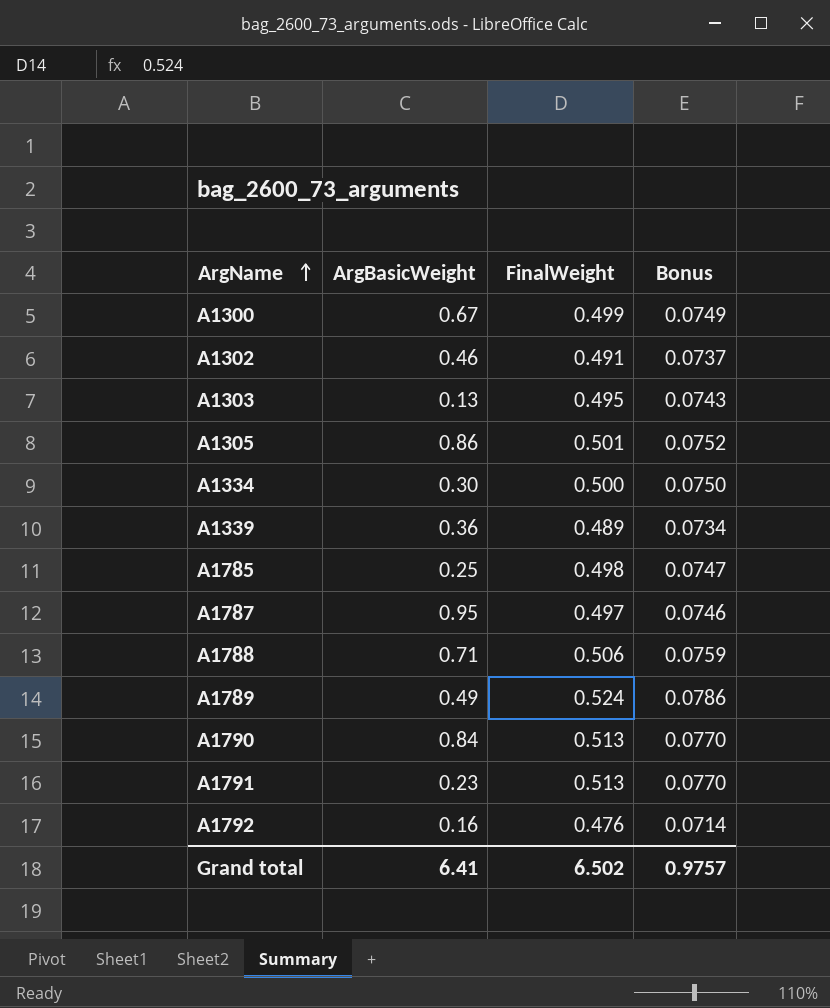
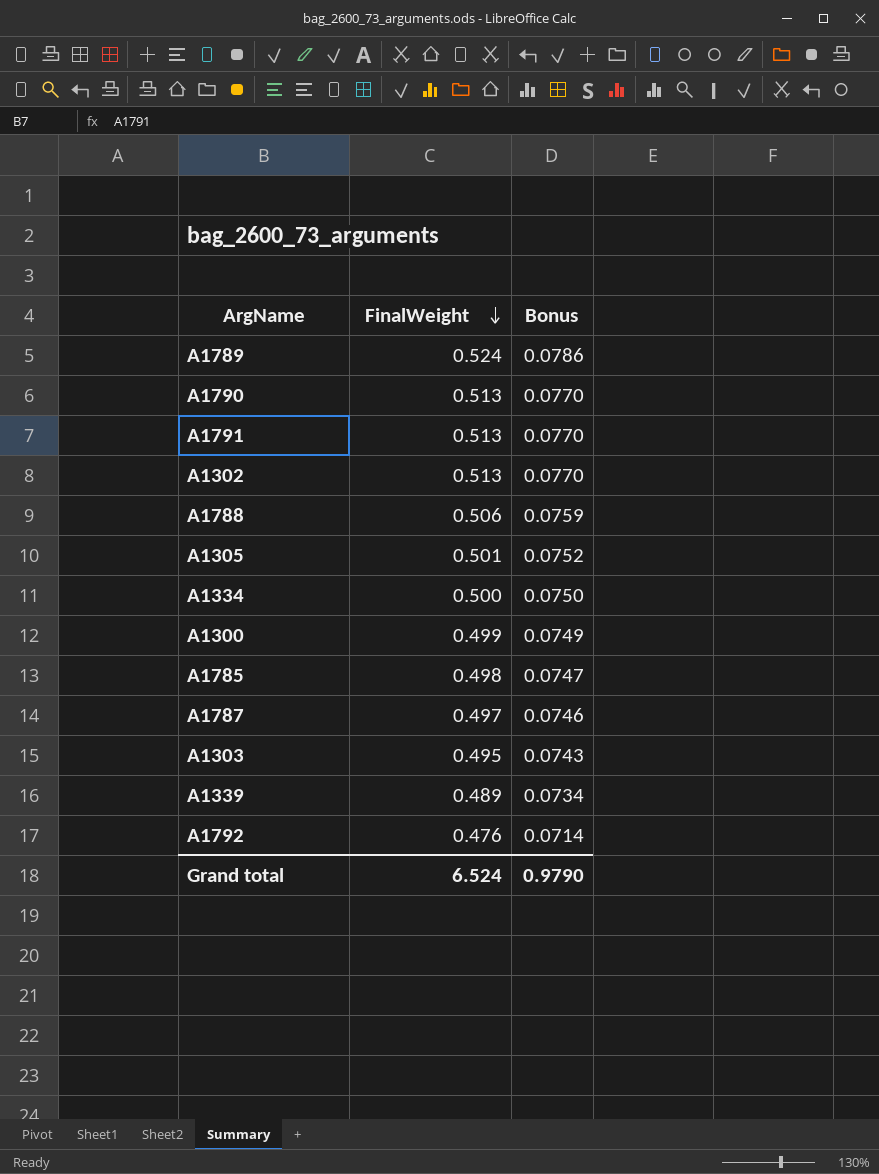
row order: ArgName ascending -> FinalWeight descending
column ArgBasicWeight | position: 2 -> none
A1302 | FinalWeight: 0.491 -> 0.513
A1302 | Bonus: 0.0737 -> 0.0770
Grand total | FinalWeight: 6.502 -> 6.524
Grand total | Bonus: 0.9757 -> 0.9790

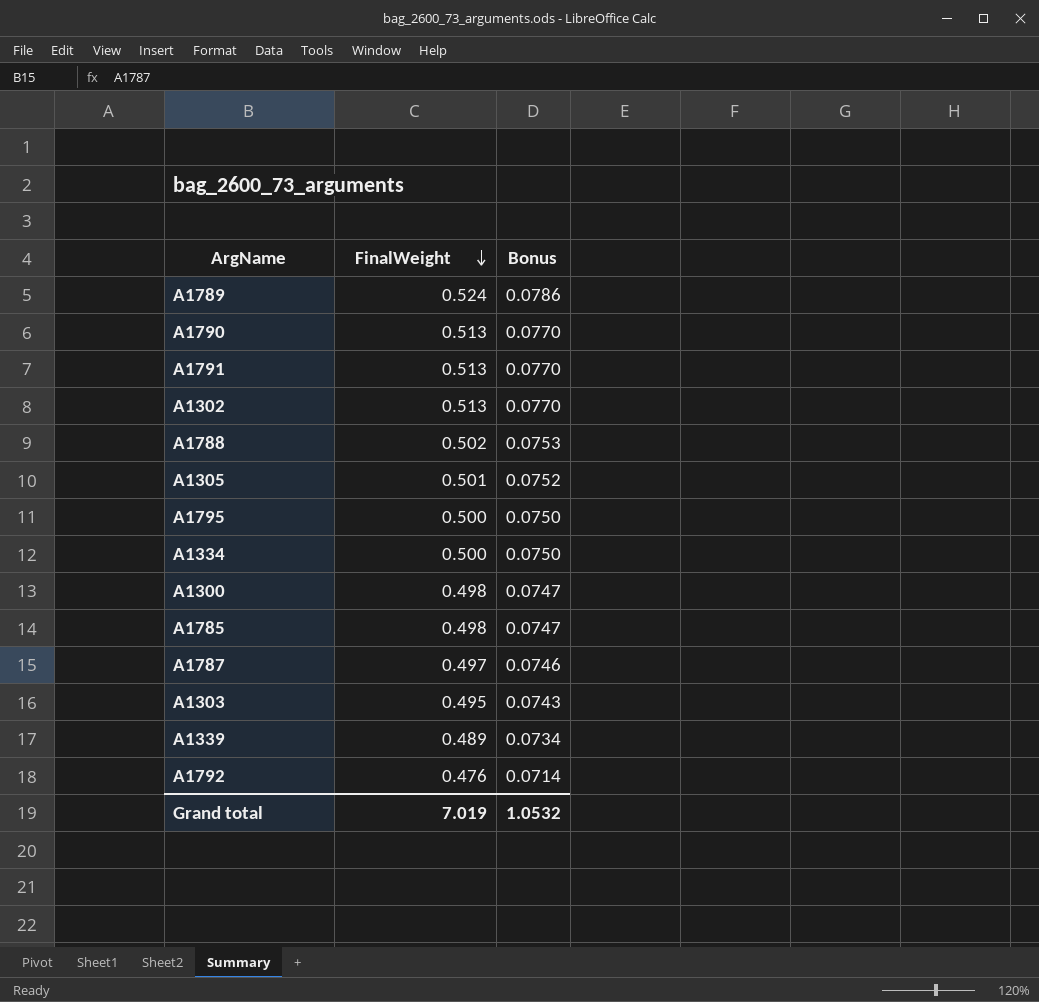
A1788 | FinalWeight: 0.506 -> 0.502
A1788 | Bonus: 0.0759 -> 0.0753
row A1795: none -> 0.500 | 0.0750
A1300 | FinalWeight: 0.499 -> 0.498
A1300 | Bonus: 0.0749 -> 0.0747
Grand total | FinalWeight: 6.524 -> 7.019
Grand total | Bonus: 0.9790 -> 1.0532

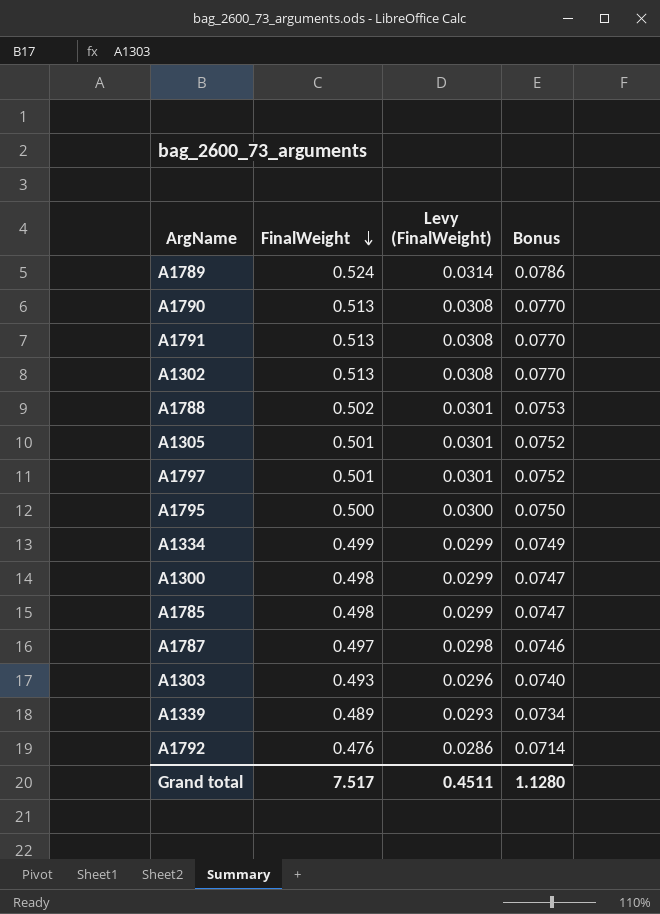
column Levy (FinalWeight) | formula: none -> [FinalWeight] * 0.06
row A1797: none -> 0.501 | 0.0301 | 0.0752
A1334 | FinalWeight: 0.500 -> 0.499
A1334 | Bonus: 0.0750 -> 0.0749
A1303 | FinalWeight: 0.495 -> 0.493
A1303 | Bonus: 0.0743 -> 0.0740
Grand total | FinalWeight: 7.019 -> 7.517
Grand total | Bonus: 1.0532 -> 1.1280

